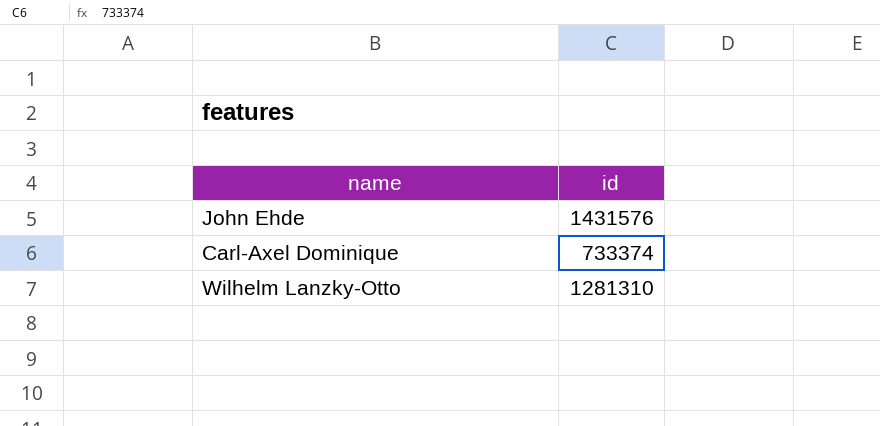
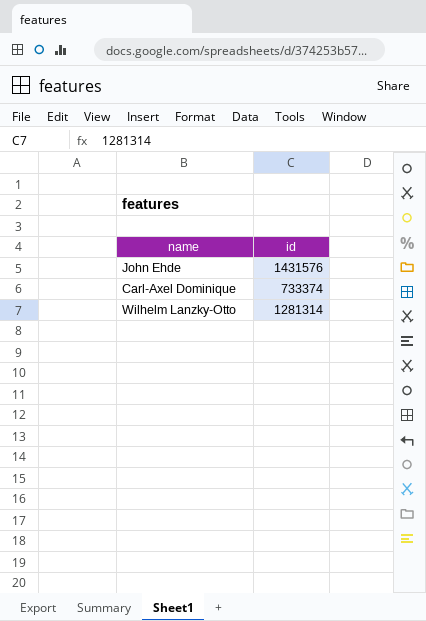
Wilhelm Lanzky-Otto | id: 1281310 -> 1281314

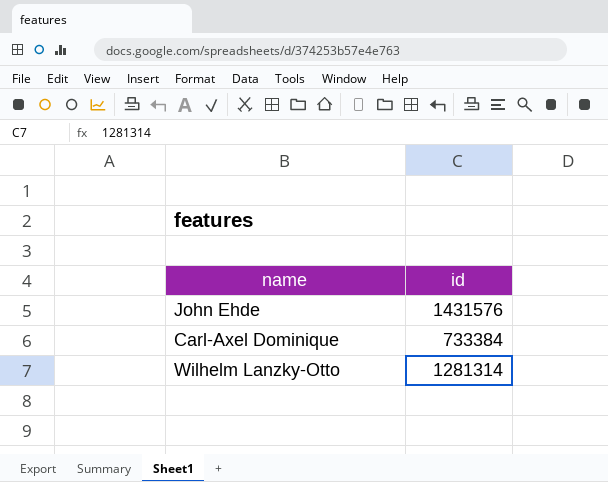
Carl-Axel Dominique | id: 733374 -> 733384

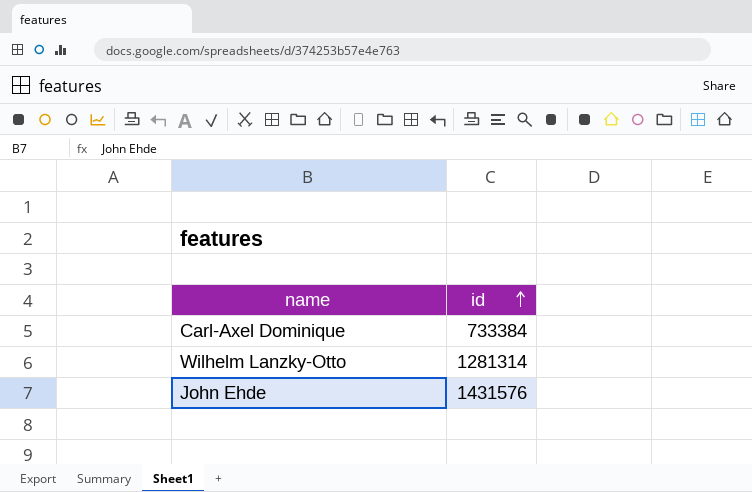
row order: none -> id ascending

